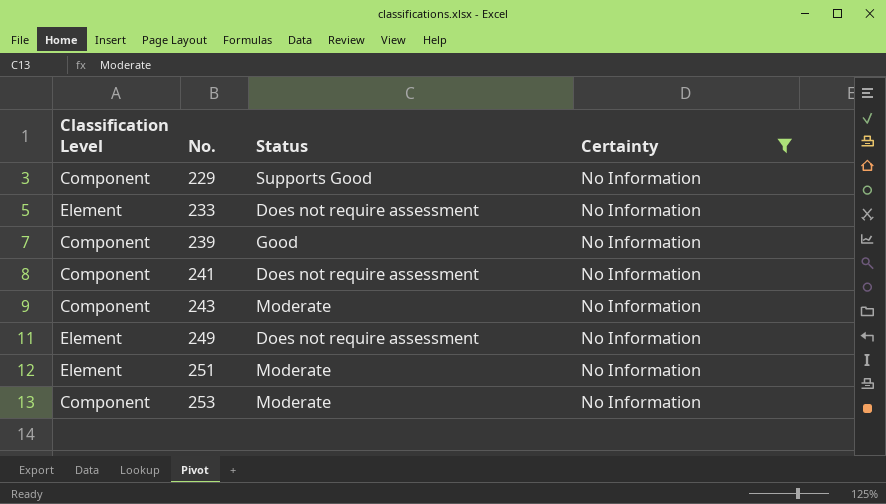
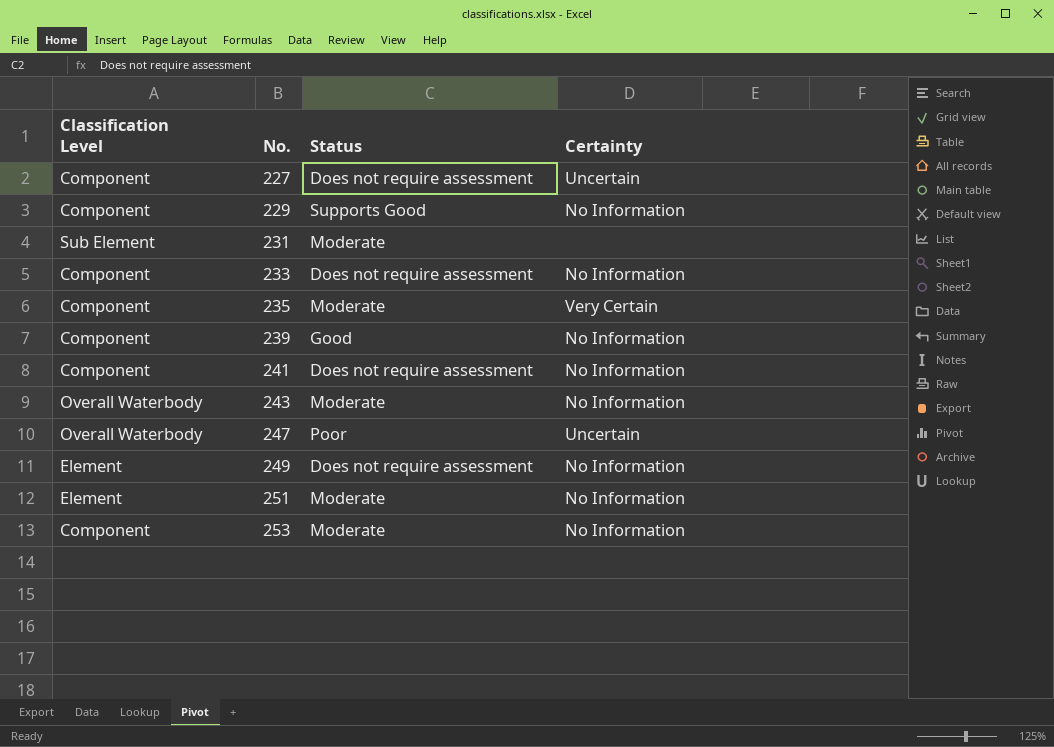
filter: Certainty = No Information -> none
233 | Classification Level: Element -> Component
243 | Classification Level: Component -> Overall Waterbody

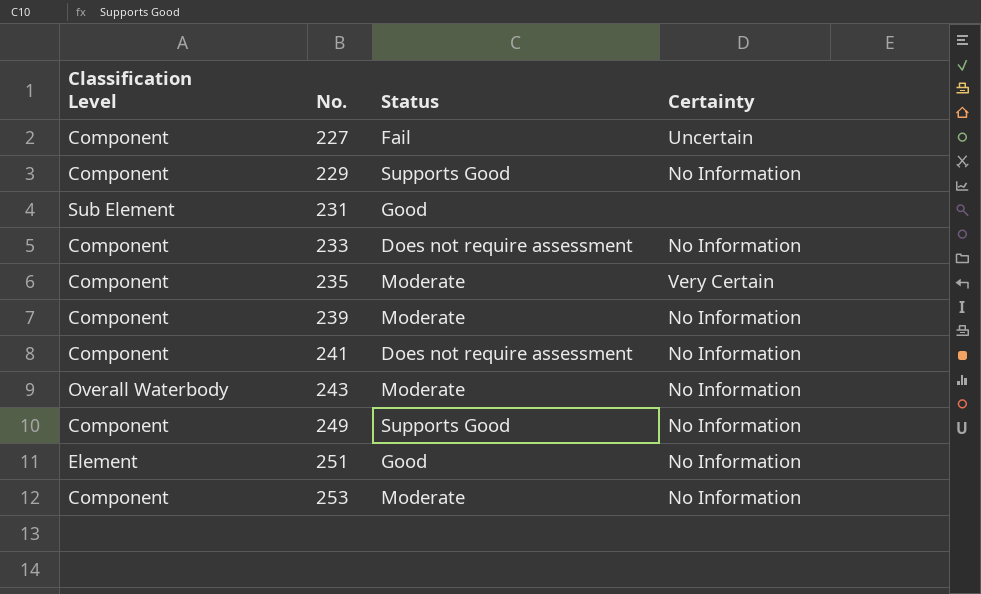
row 247: Overall Waterbody | Poor | Uncertain -> none
227 | Status: Does not require assessment -> Fail
231 | Status: Moderate -> Good
239 | Status: Good -> Moderate
249 | Classification Level: Element -> Component
249 | Status: Does not require assessment -> Supports Good
251 | Status: Moderate -> Good

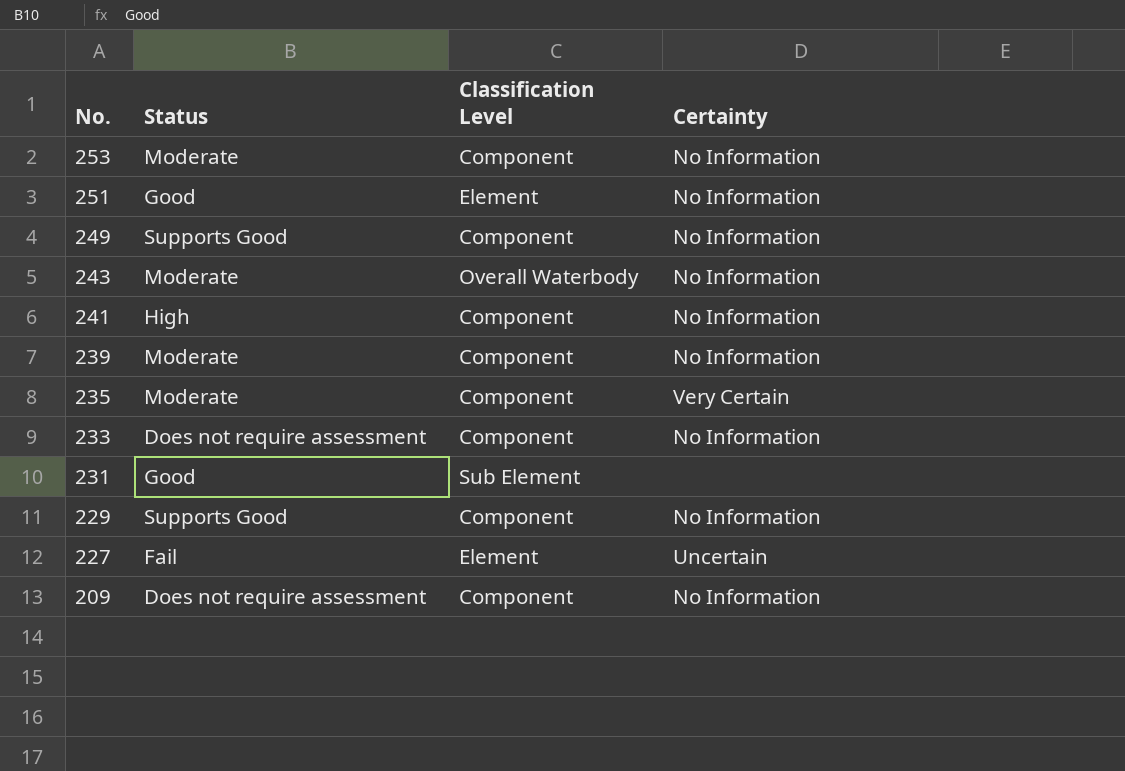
row order: No. ascending -> No. descending
column Classification Level | position: 1 -> 3
241 | Status: Does not require assessment -> High
227 | Classification Level: Component -> Element
row 209: none -> Does not require assessment | Component | No Information

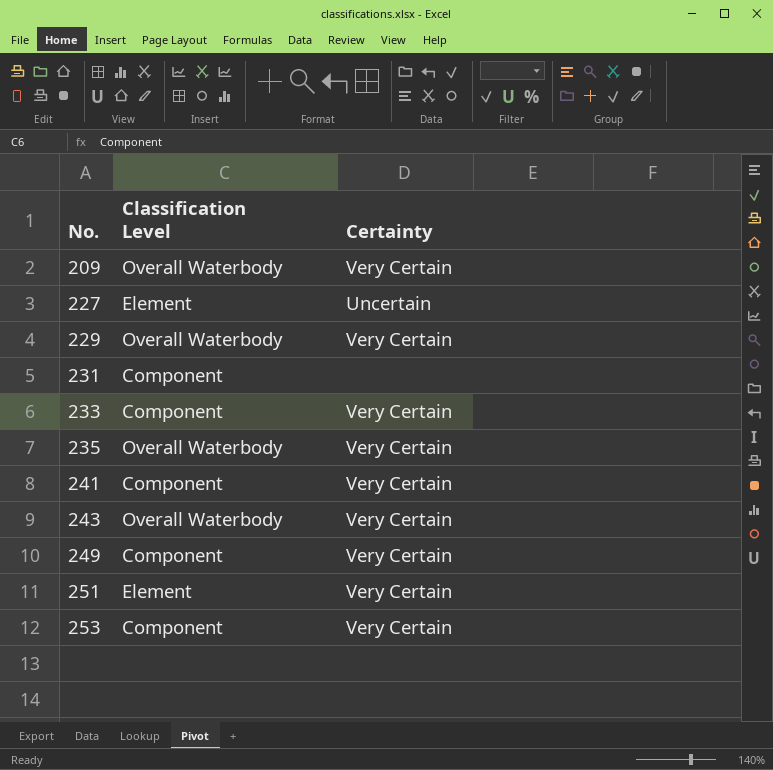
row order: No. descending -> No. ascending
column Status | position: 2 -> none
row 239: Moderate | Component | No Information -> none
209 | Classification Level: Component -> Overall Waterbody
209 | Certainty: No Information -> Very Certain
229 | Classification Level: Component -> Overall Waterbody
229 | Certainty: No Information -> Very Certain
231 | Classification Level: Sub Element -> Component
233 | Certainty: No Information -> Very Certain
235 | Classification Level: Component -> Overall Waterbody
241 | Certainty: No Information -> Very Certain
243 | Certainty: No Information -> Very Certain
249 | Certainty: No Information -> Very Certain
251 | Certainty: No Information -> Very Certain
253 | Certainty: No Information -> Very Certain

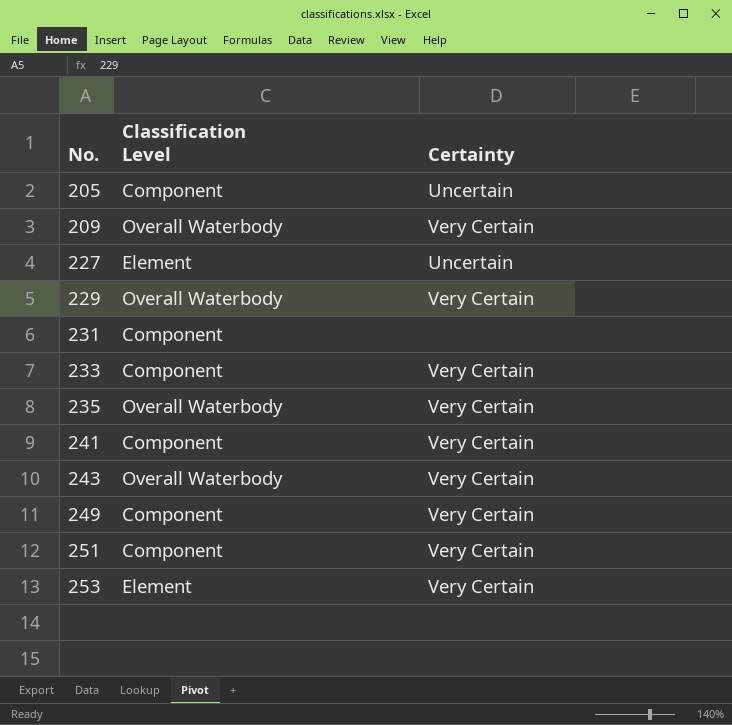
row 205: none -> Component | Uncertain
251 | Classification Level: Element -> Component
253 | Classification Level: Component -> Element

